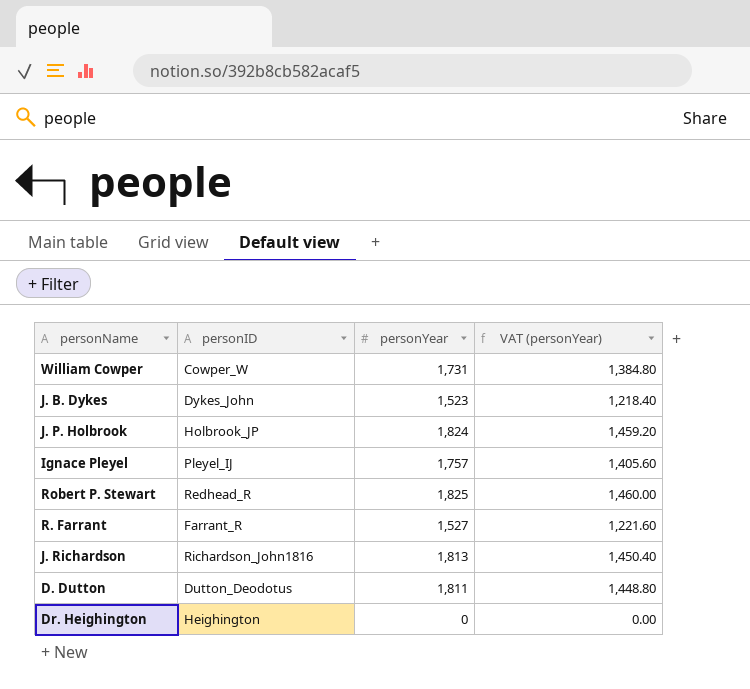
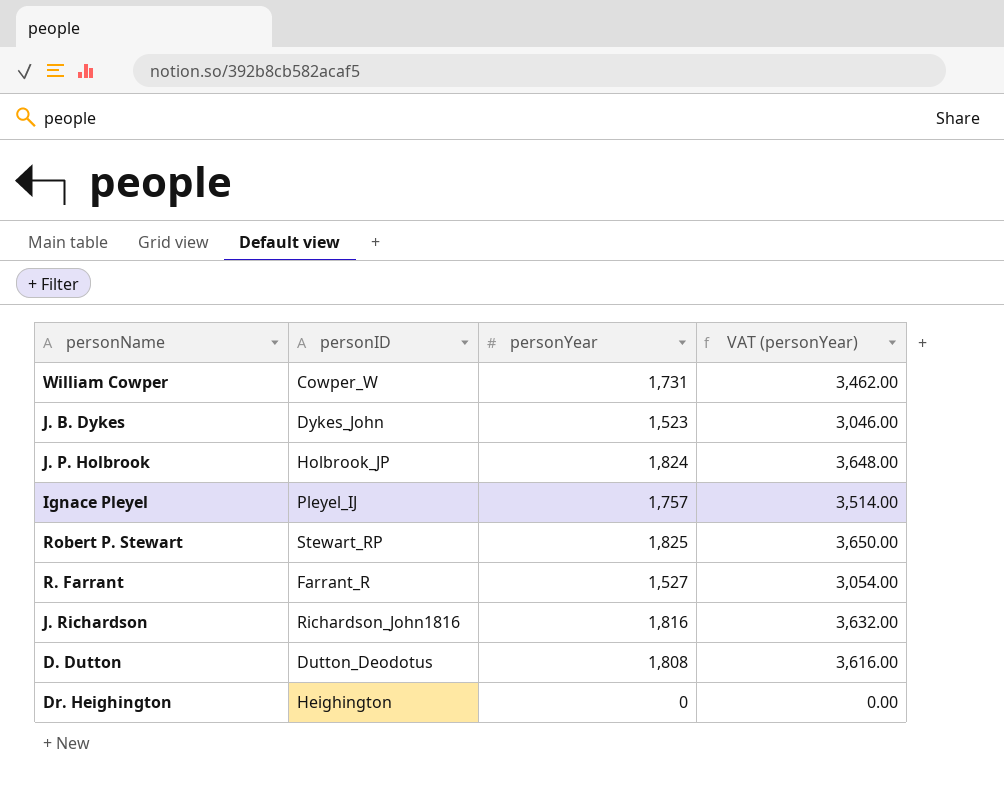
column VAT (personYear) | formula: [personYear] * 0.8 -> [personYear] * 2
Robert P. Stewart | personID: Redhead_R -> Stewart_RP
J. Richardson | personYear: 1,813 -> 1,816
D. Dutton | personYear: 1,811 -> 1,808

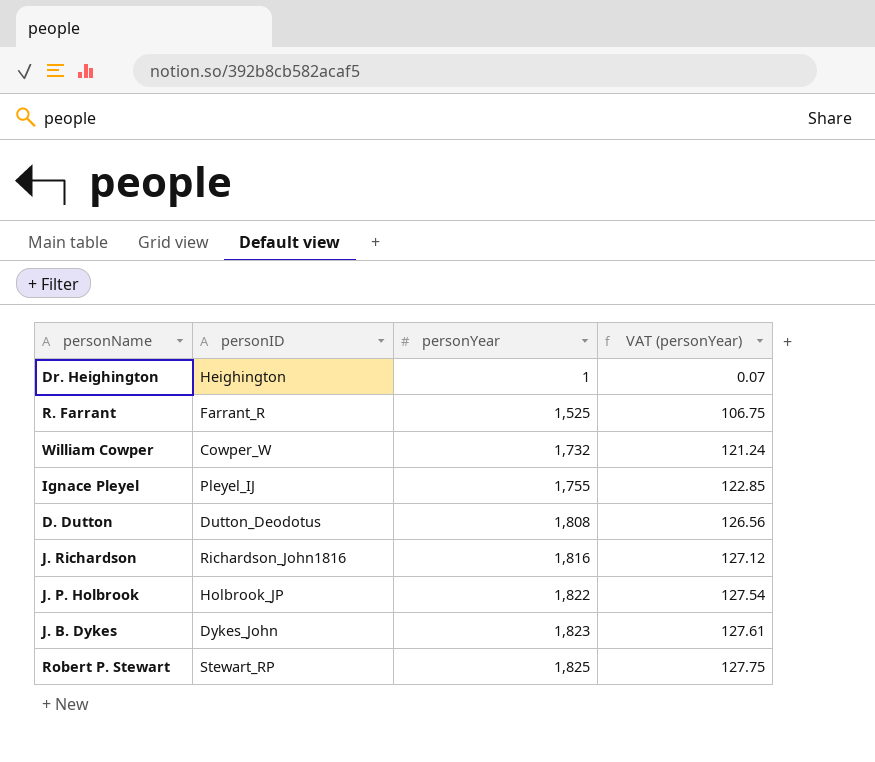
row order: none -> personYear ascending
column VAT (personYear) | formula: [personYear] * 2 -> [personYear] * 0.07
Dr. Heighington | personYear: 0 -> 1
R. Farrant | personYear: 1,527 -> 1,525
William Cowper | personYear: 1,731 -> 1,732
Ignace Pleyel | personYear: 1,757 -> 1,755
J. P. Holbrook | personYear: 1,824 -> 1,822
J. B. Dykes | personYear: 1,523 -> 1,823

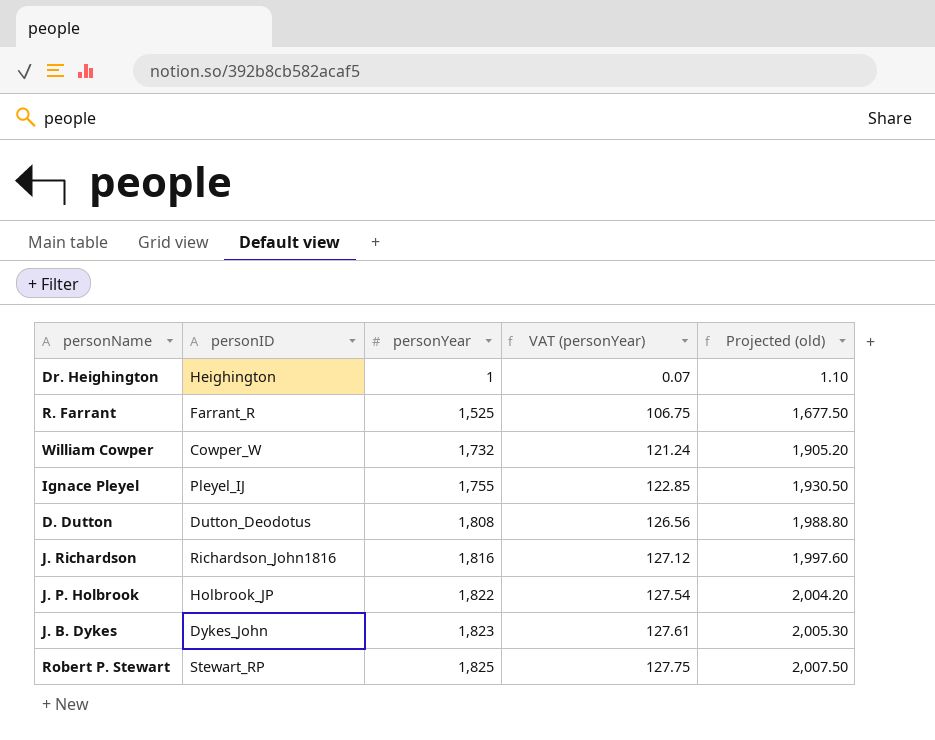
column Projected (old) | formula: none -> [personYear] * 1.1

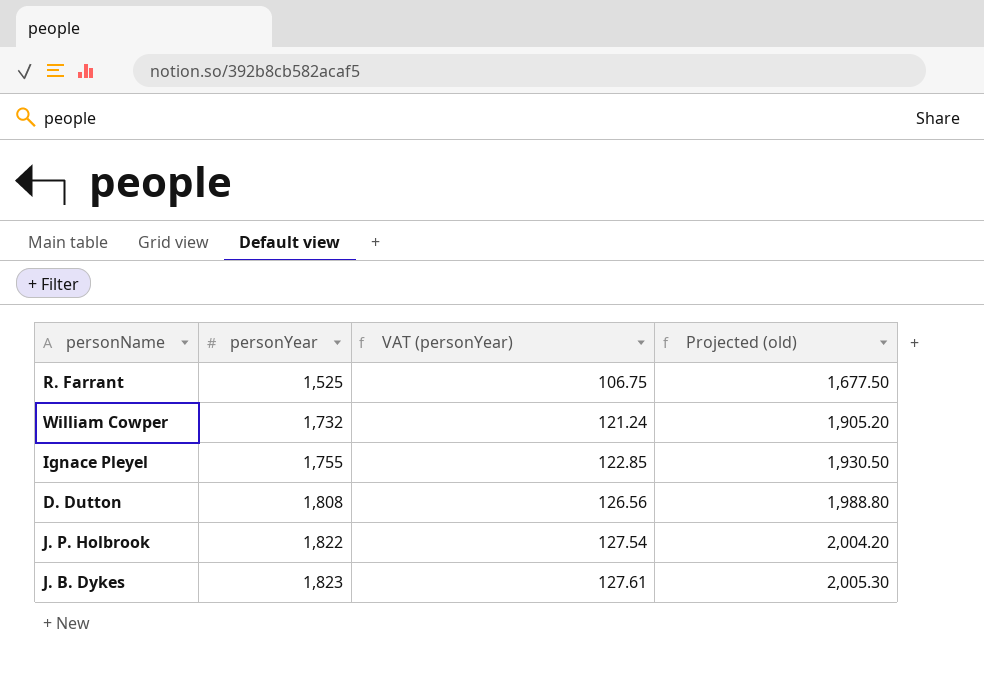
column personID | position: 2 -> none
row Dr. Heighington: Heighington | 1 | 0.07 | 1.10 -> none
row J. Richardson: Richardson_John1816 | 1,816 | 127.12 | 1,997.60 -> none
row Robert P. Stewart: Stewart_RP | 1,825 | 127.75 | 2,007.50 -> none

